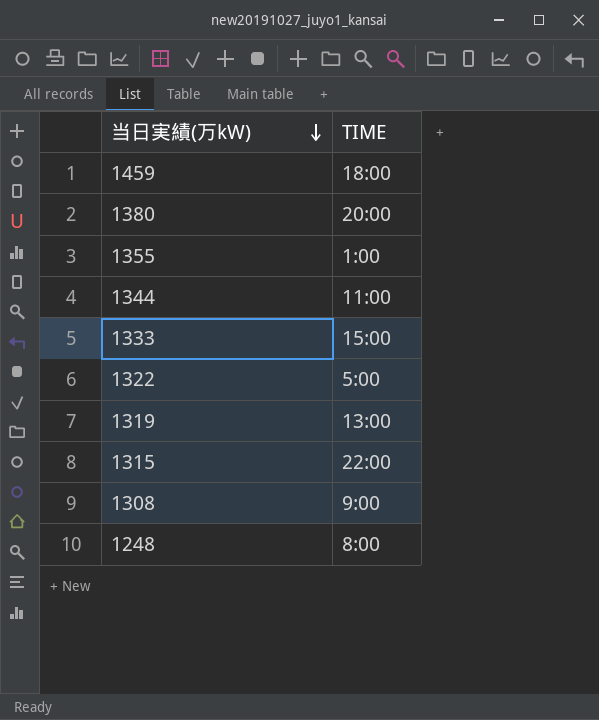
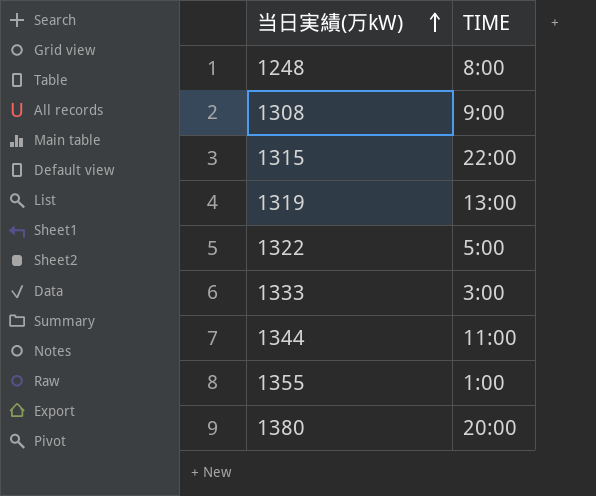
row order: 当日実績(万kW) descending -> 当日実績(万kW) ascending
row 1459: 18:00 -> none
1333 | TIME: 15:00 -> 3:00

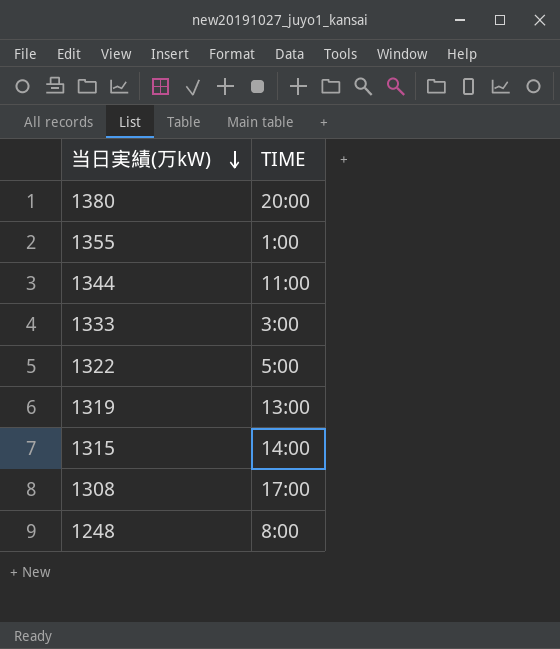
row order: 当日実績(万kW) ascending -> 当日実績(万kW) descending
1315 | TIME: 22:00 -> 14:00
1308 | TIME: 9:00 -> 17:00

